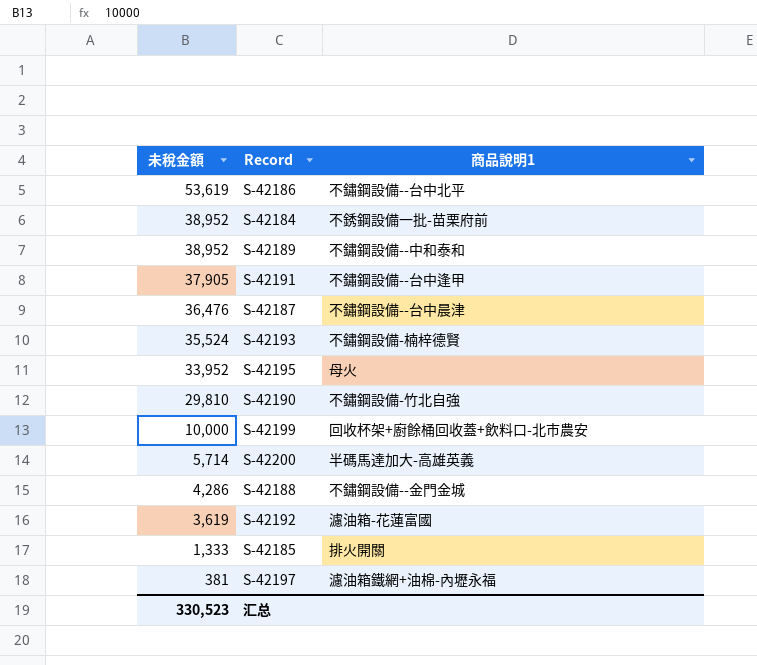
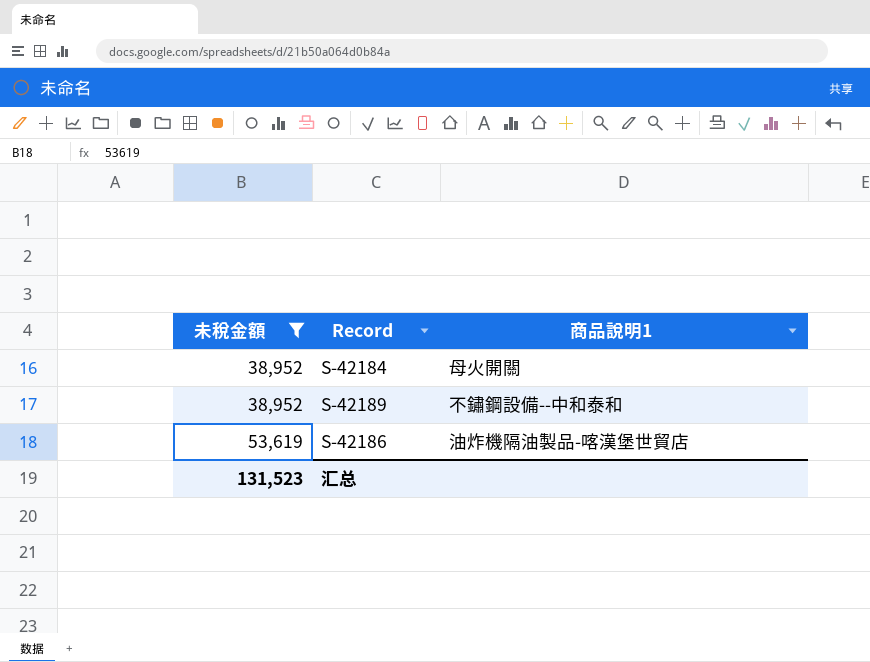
filter: none -> 未稅金額 >= 38,952
row order: 未稅金額 descending -> 未稅金額 ascending
S-42184 | 商品說明1: 不銹鋼設備一批-苗栗府前 -> 母火開關
S-42186 | 商品說明1: 不鏽鋼設備--台中北平 -> 油炸機隔油製品-喀漢堡世貿店
汇总 | 未稅金額: 330,523 -> 131,523

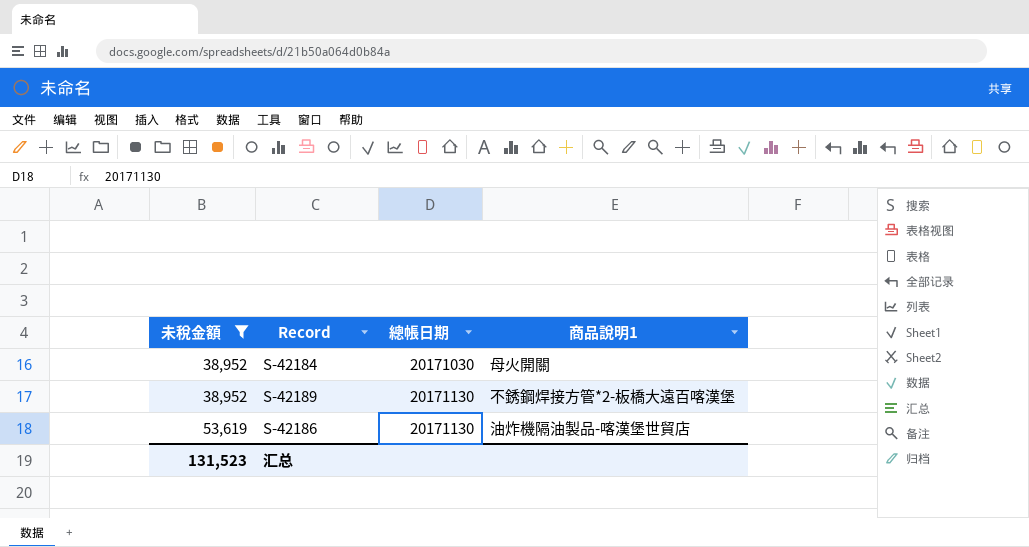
column 總帳日期 | position: none -> 3
S-42189 | 商品說明1: 不鏽鋼設備--中和泰和 -> 不銹鋼焊接方管*2-板橋大遠百喀漢堡

